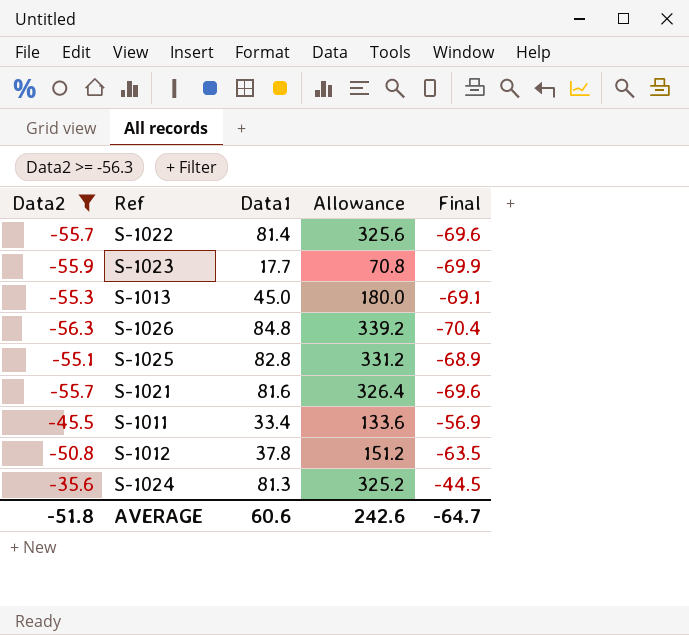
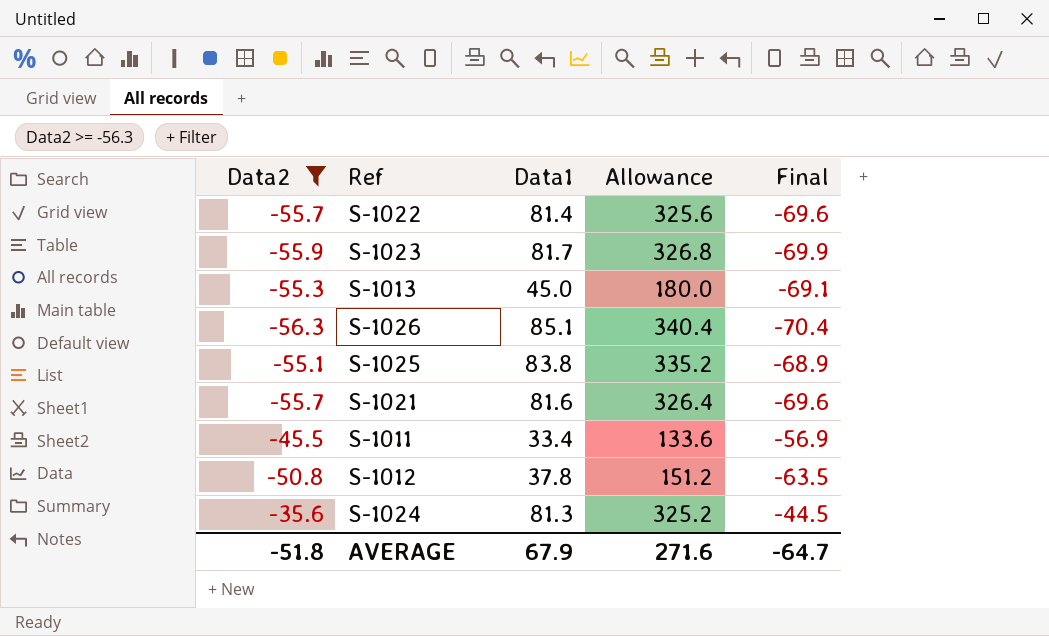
S-1023 | Data1: 17.7 -> 81.7
S-1023 | Allowance: 70.8 -> 326.8
S-1026 | Data1: 84.8 -> 85.1
S-1026 | Allowance: 339.2 -> 340.4
S-1025 | Data1: 82.8 -> 83.8
S-1025 | Allowance: 331.2 -> 335.2
AVERAGE | Data1: 60.6 -> 67.9
AVERAGE | Allowance: 242.6 -> 271.6

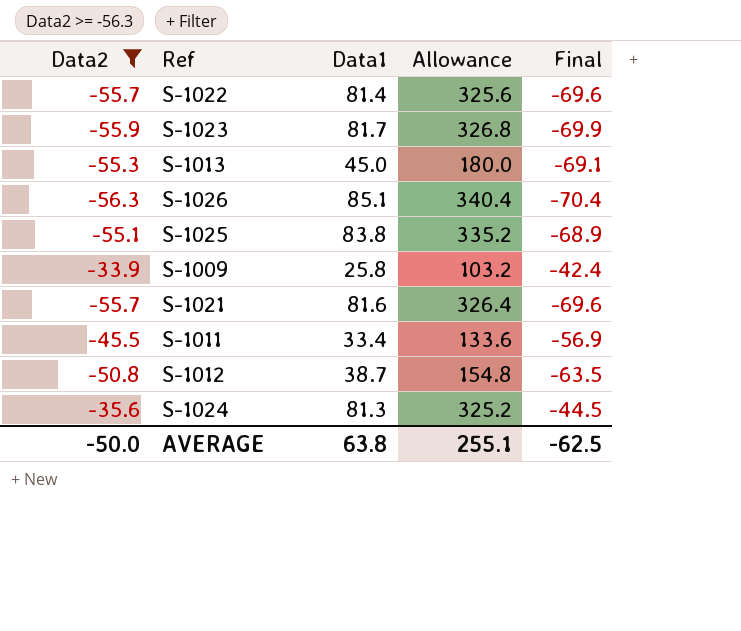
row S-1009: none -> -33.9 | 25.8 | 103.2 | -42.4
S-1012 | Data1: 37.8 -> 38.7
S-1012 | Allowance: 151.2 -> 154.8
AVERAGE | Data2: -51.8 -> -50.0
AVERAGE | Data1: 67.9 -> 63.8
AVERAGE | Allowance: 271.6 -> 255.1
AVERAGE | Final: -64.7 -> -62.5

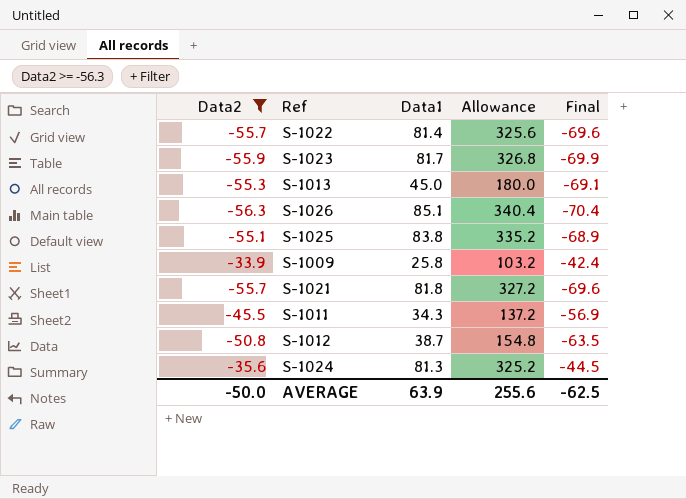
S-1021 | Data1: 81.6 -> 81.8
S-1021 | Allowance: 326.4 -> 327.2
S-1011 | Data1: 33.4 -> 34.3
S-1011 | Allowance: 133.6 -> 137.2
AVERAGE | Data1: 63.8 -> 63.9
AVERAGE | Allowance: 255.1 -> 255.6

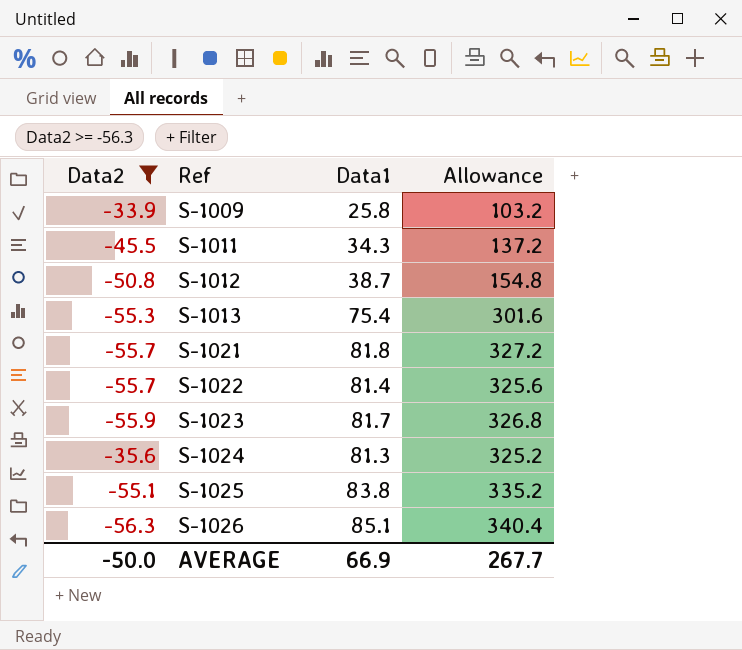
row order: none -> Ref ascending
column Final | formula: [Data2] * 1.25 -> none
S-1013 | Data1: 45.0 -> 75.4
S-1013 | Allowance: 180.0 -> 301.6
AVERAGE | Data1: 63.9 -> 66.9
AVERAGE | Allowance: 255.6 -> 267.7

